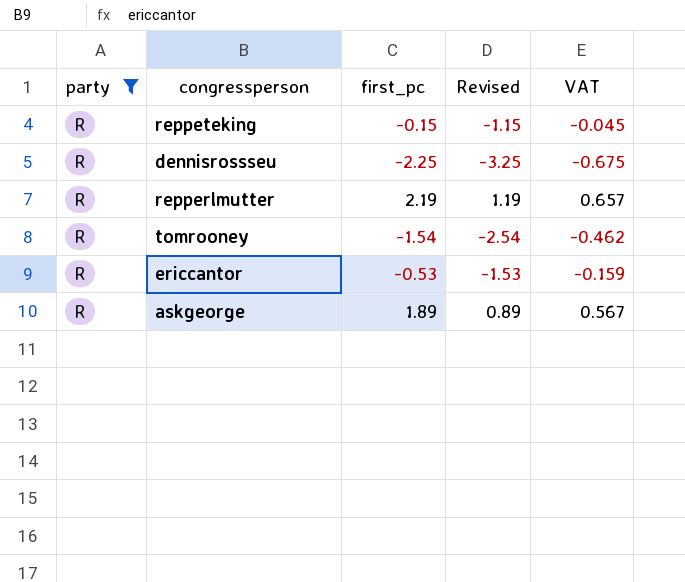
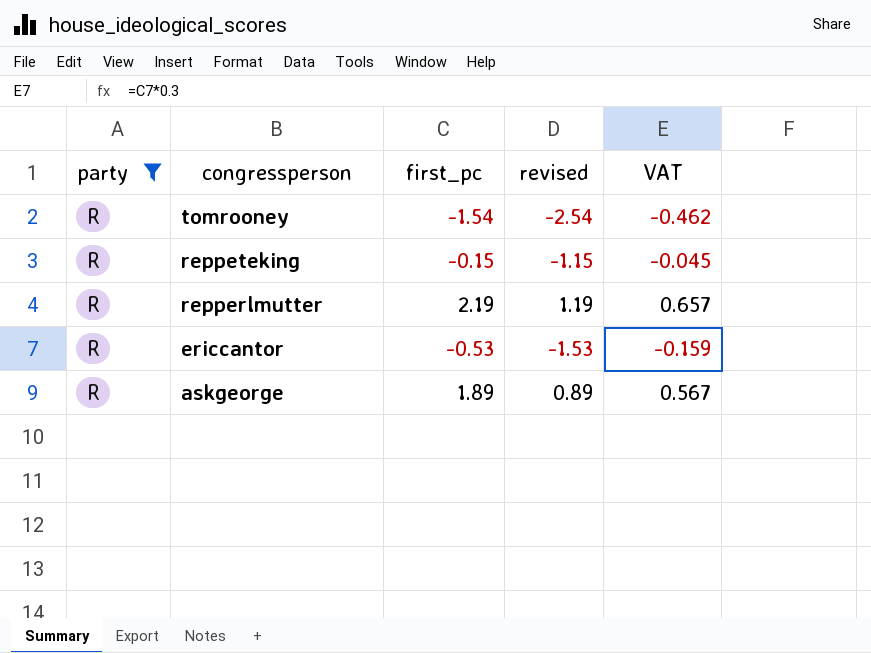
row order: none -> congressperson descending
column name: Revised -> revised
row dennisrossseu: R | -2.25 | -3.25 | -0.675 -> none

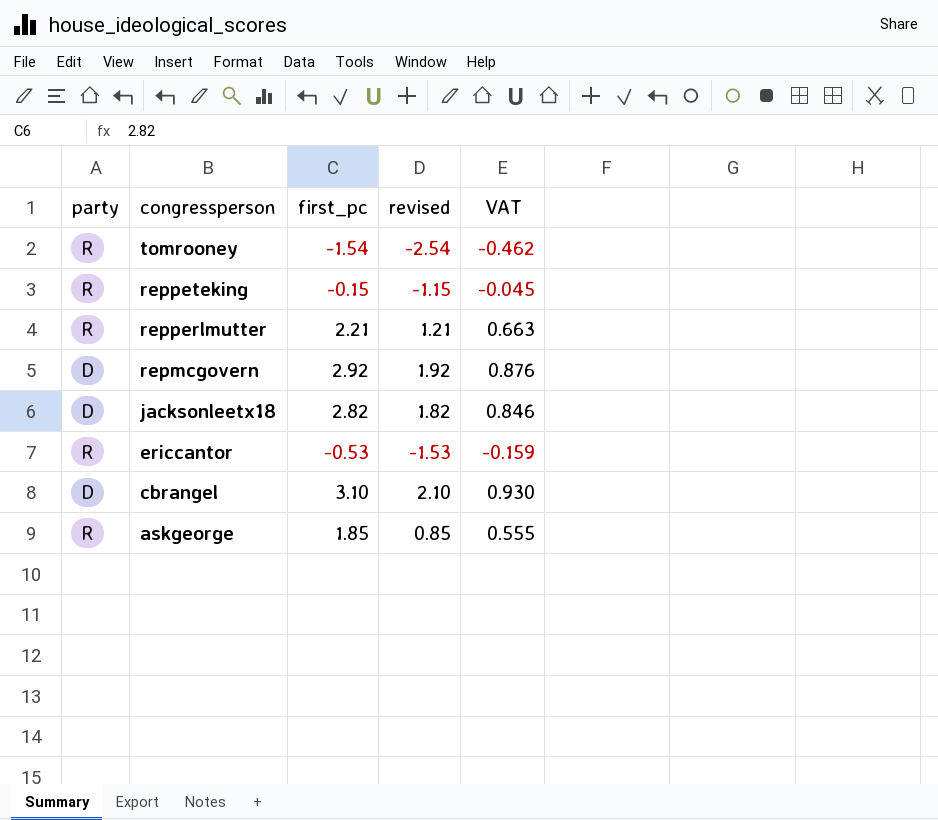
filter: party = R -> none
repperlmutter | first_pc: 2.19 -> 2.21
repperlmutter | revised: 1.19 -> 1.21
repperlmutter | VAT: 0.657 -> 0.663
askgeorge | first_pc: 1.89 -> 1.85
askgeorge | revised: 0.89 -> 0.85
askgeorge | VAT: 0.567 -> 0.555

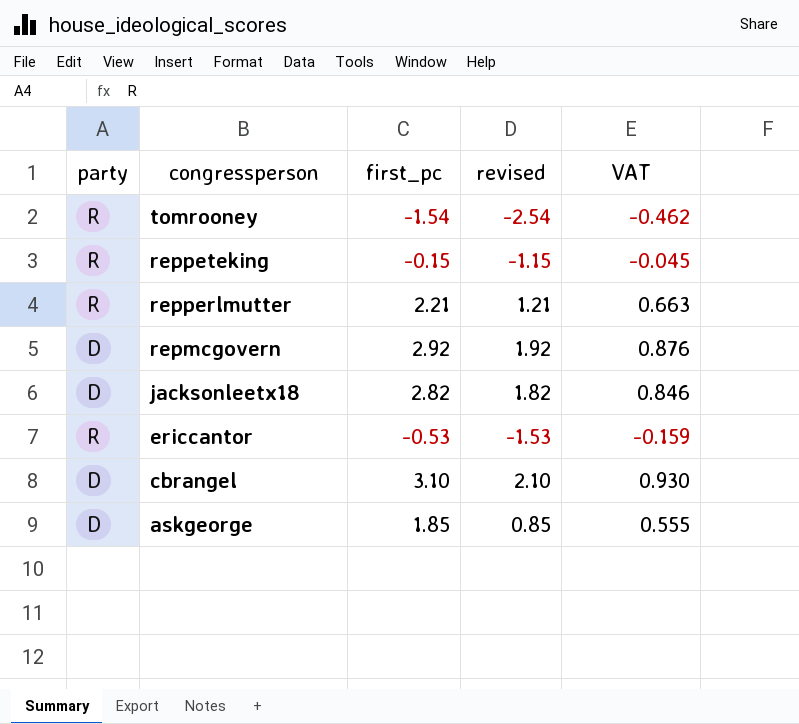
askgeorge | party: R -> D

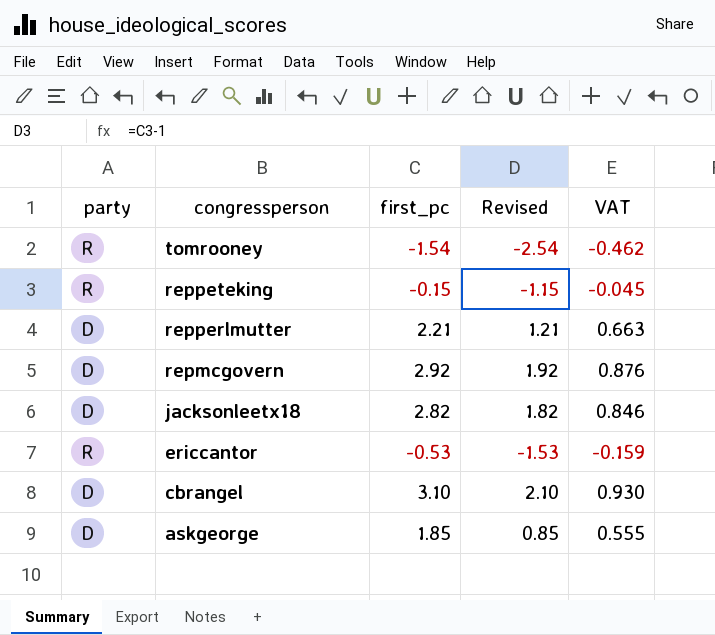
column name: revised -> Revised
repperlmutter | party: R -> D

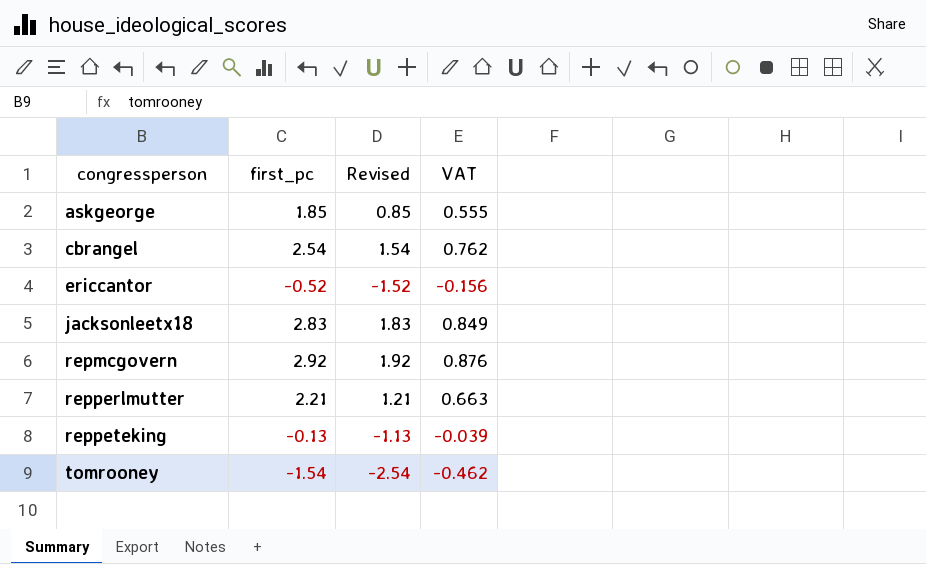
row order: congressperson descending -> congressperson ascending
column party | position: 1 -> none
cbrangel | first_pc: 3.10 -> 2.54
cbrangel | Revised: 2.10 -> 1.54
cbrangel | VAT: 0.930 -> 0.762
ericcantor | first_pc: -0.53 -> -0.52
ericcantor | Revised: -1.53 -> -1.52
ericcantor | VAT: -0.159 -> -0.156
jacksonleetx18 | first_pc: 2.82 -> 2.83
jacksonleetx18 | Revised: 1.82 -> 1.83
jacksonleetx18 | VAT: 0.846 -> 0.849
reppeteking | first_pc: -0.15 -> -0.13
reppeteking | Revised: -1.15 -> -1.13
reppeteking | VAT: -0.045 -> -0.039

